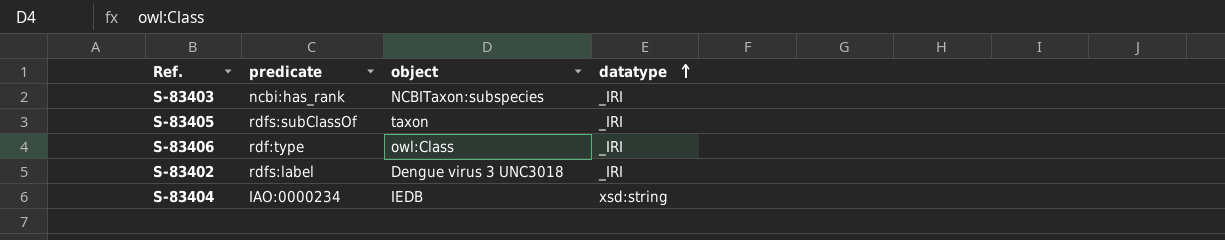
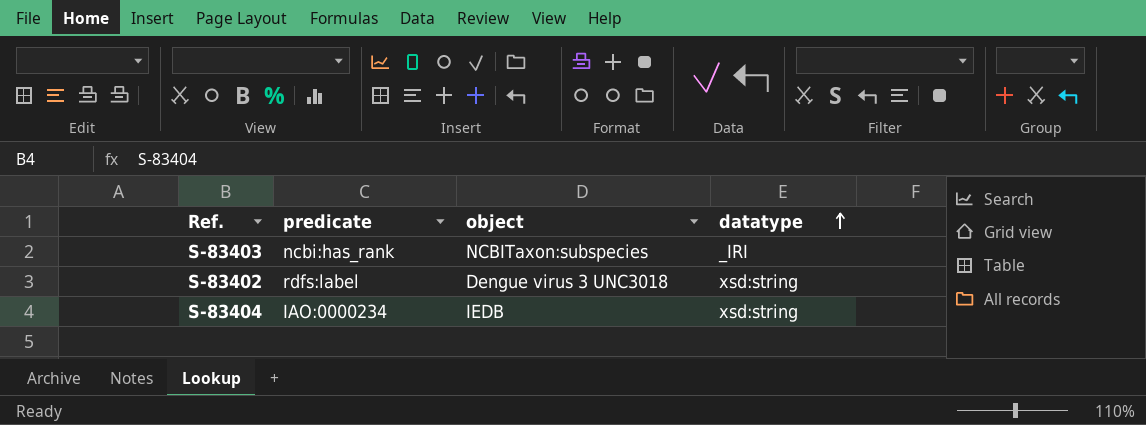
row S-83405: rdfs:subClassOf | taxon | _IRI -> none
row S-83406: rdf:type | owl:Class | _IRI -> none
S-83402 | datatype: _IRI -> xsd:string

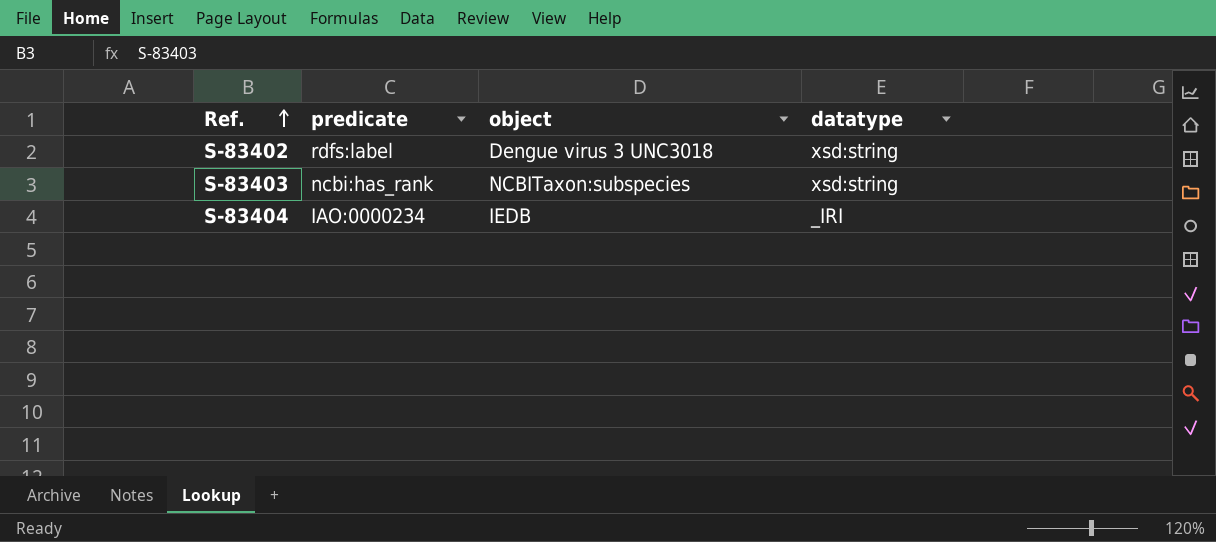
row order: datatype ascending -> Ref. ascending
S-83403 | datatype: _IRI -> xsd:string
S-83404 | datatype: xsd:string -> _IRI

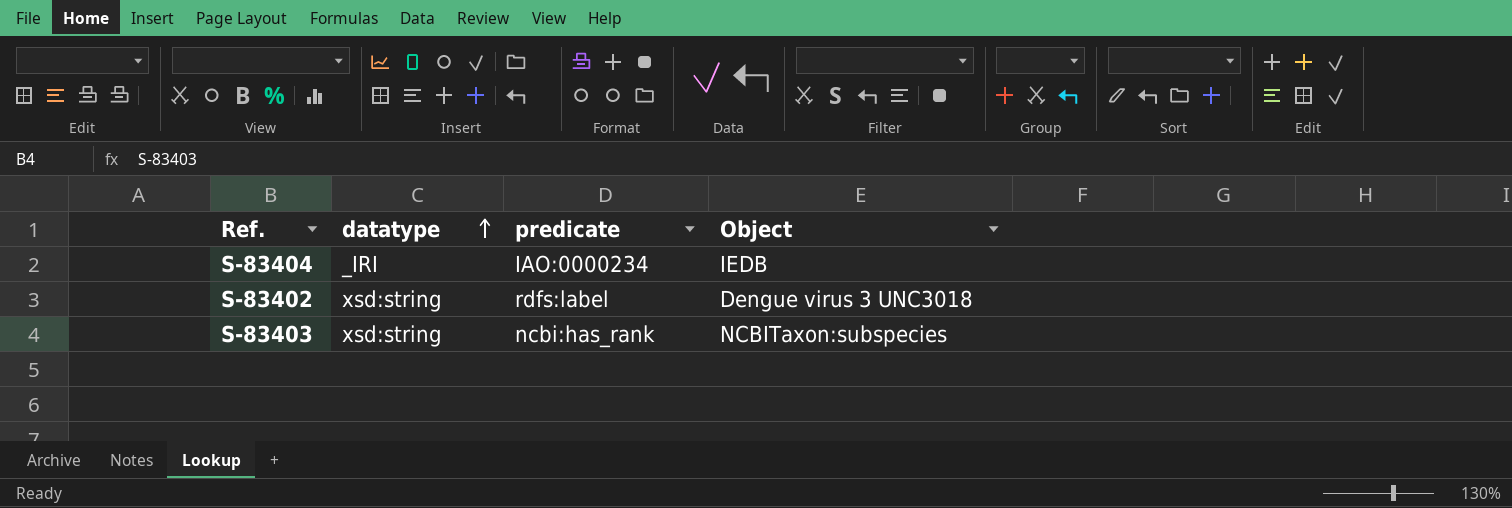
row order: Ref. ascending -> datatype ascending
column datatype | position: 4 -> 2
column name: object -> Object

